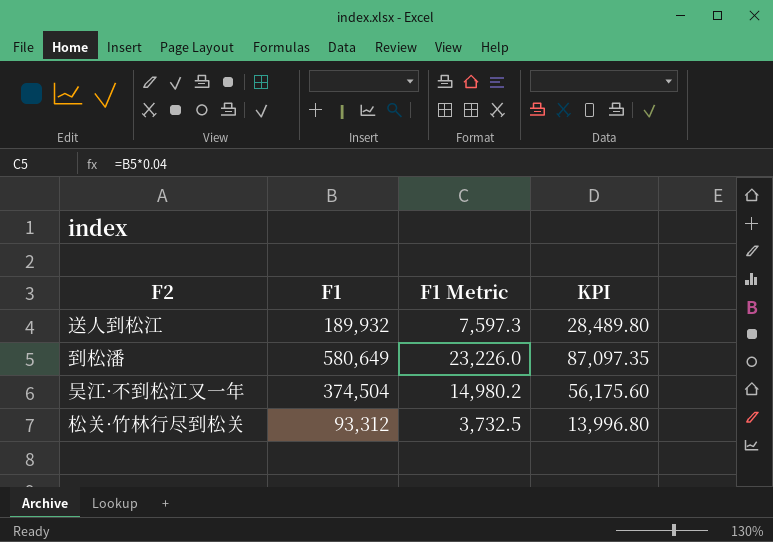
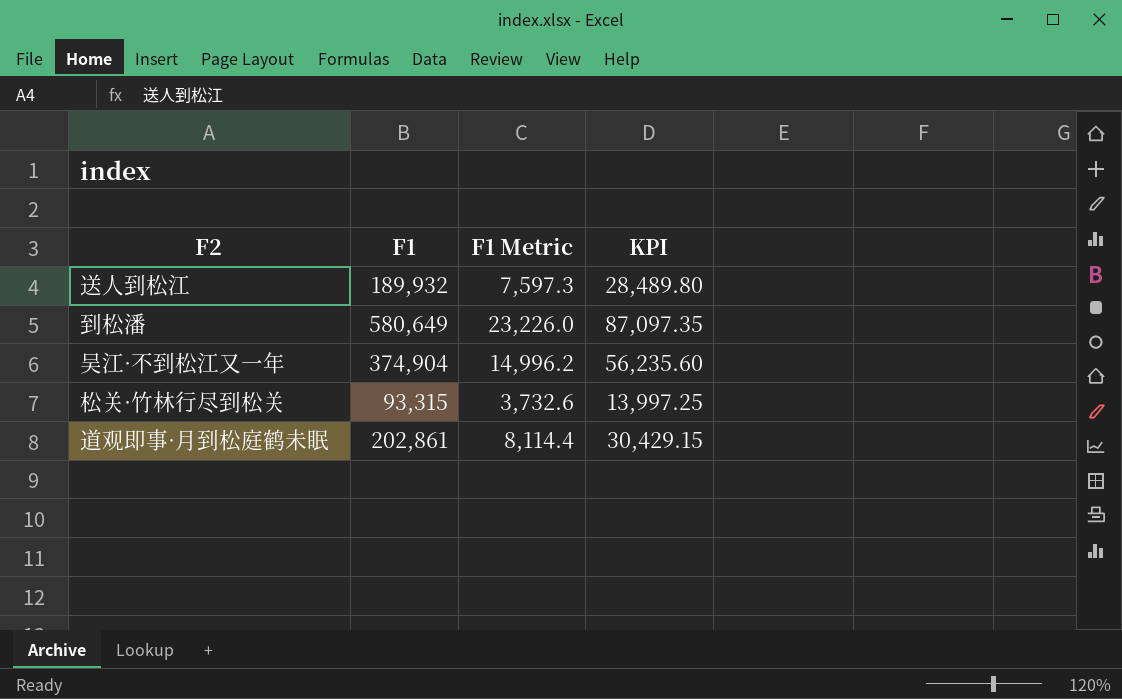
吴江·不到松江又一年 | F1: 374,504 -> 374,904
吴江·不到松江又一年 | F1 Metric: 14,980.2 -> 14,996.2
吴江·不到松江又一年 | KPI: 56,175.60 -> 56,235.60
松关·竹林行尽到松关 | F1: 93,312 -> 93,315
松关·竹林行尽到松关 | F1 Metric: 3,732.5 -> 3,732.6
松关·竹林行尽到松关 | KPI: 13,996.80 -> 13,997.25
row 道观即事·月到松庭鹤未眠: none -> 202,861 | 8,114.4 | 30,429.15

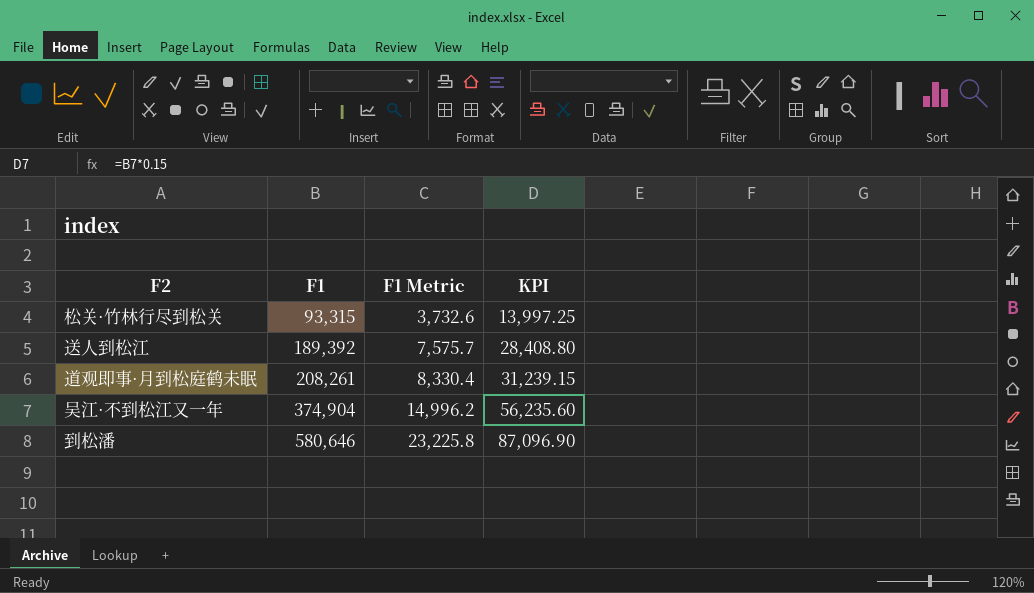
row order: none -> F1 ascending
送人到松江 | F1: 189,932 -> 189,392
送人到松江 | F1 Metric: 7,597.3 -> 7,575.7
送人到松江 | KPI: 28,489.80 -> 28,408.80
道观即事·月到松庭鹤未眠 | F1: 202,861 -> 208,261
道观即事·月到松庭鹤未眠 | F1 Metric: 8,114.4 -> 8,330.4
道观即事·月到松庭鹤未眠 | KPI: 30,429.15 -> 31,239.15
到松潘 | F1: 580,649 -> 580,646
到松潘 | F1 Metric: 23,226.0 -> 23,225.8
到松潘 | KPI: 87,097.35 -> 87,096.90

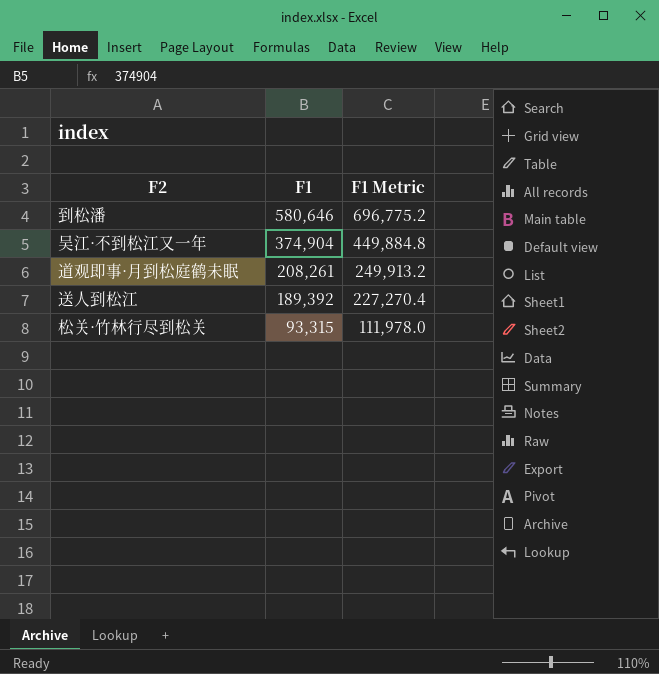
row order: F1 ascending -> F1 descending
column KPI | formula: [F1] * 0.15 -> none
column F1 Metric | formula: [F1] * 0.04 -> [F1] * 1.2

